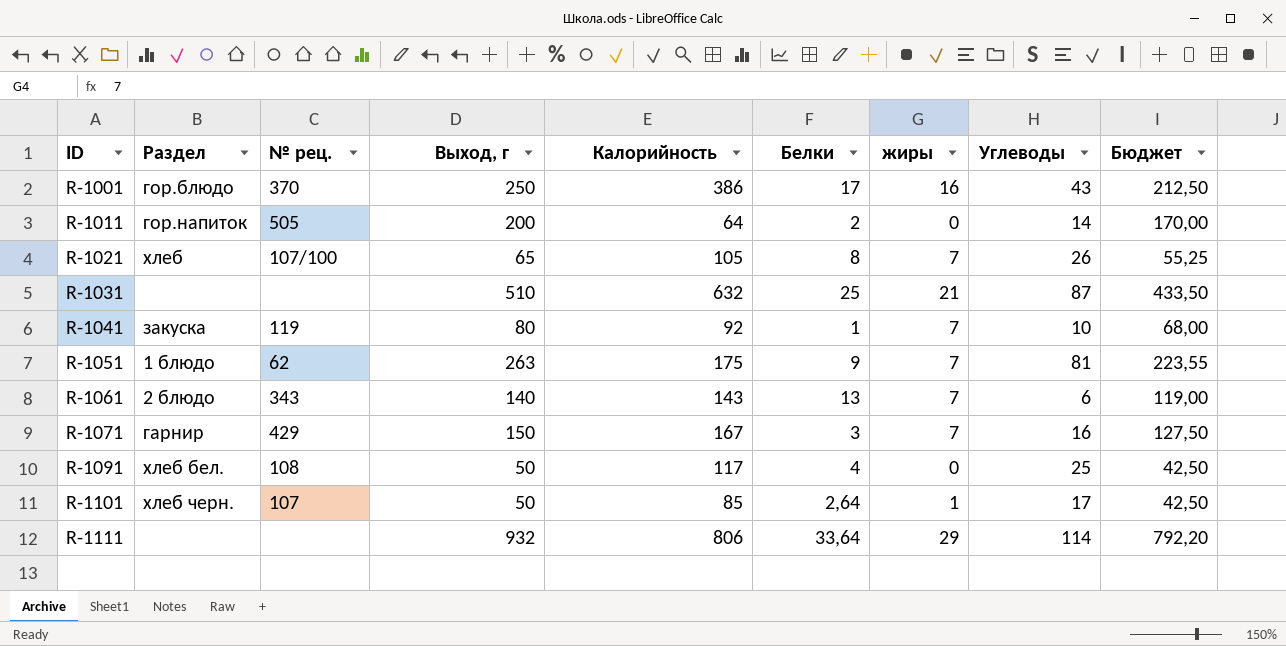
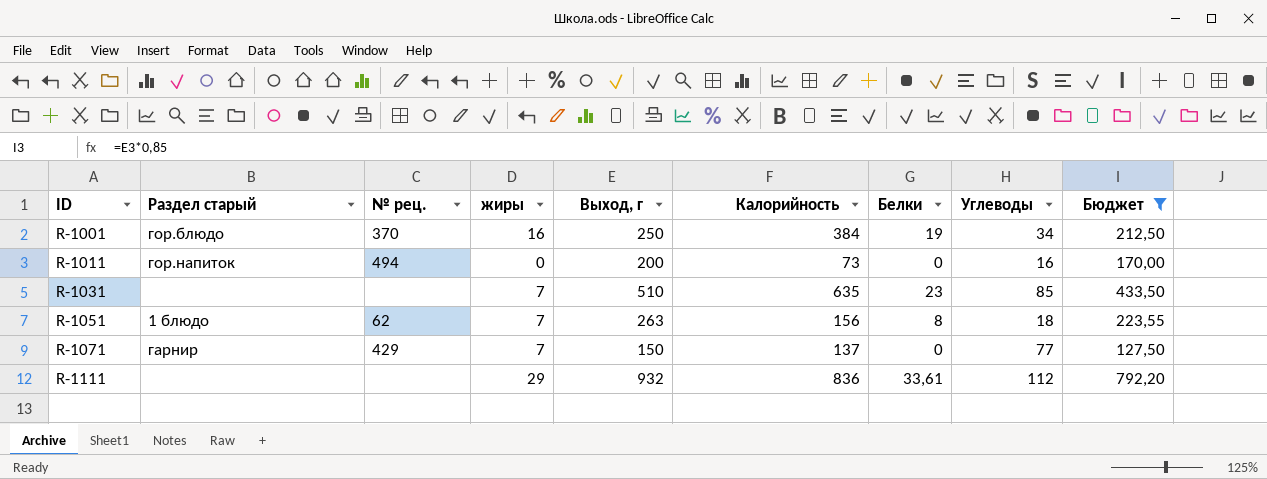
filter: none -> Бюджет >= 127,50
column name: Раздел -> Раздел старый
column жиры | position: 7 -> 4
R-1001 | Калорийность: 386 -> 384
R-1001 | Белки: 17 -> 19
R-1001 | Углеводы: 43 -> 34
R-1011 | № рец.: 505 -> 494
R-1011 | Калорийность: 64 -> 73
R-1011 | Белки: 2 -> 0
R-1011 | Углеводы: 14 -> 16
R-1031 | жиры: 21 -> 7
R-1031 | Калорийность: 632 -> 635
R-1031 | Белки: 25 -> 23
R-1031 | Углеводы: 87 -> 85
R-1051 | Калорийность: 175 -> 156
R-1051 | Белки: 9 -> 8
R-1051 | Углеводы: 81 -> 18
R-1071 | Калорийность: 167 -> 137
R-1071 | Белки: 3 -> 0
R-1071 | Углеводы: 16 -> 77
R-1111 | Калорийность: 806 -> 836
R-1111 | Белки: 33,64 -> 33,61
R-1111 | Углеводы: 114 -> 112

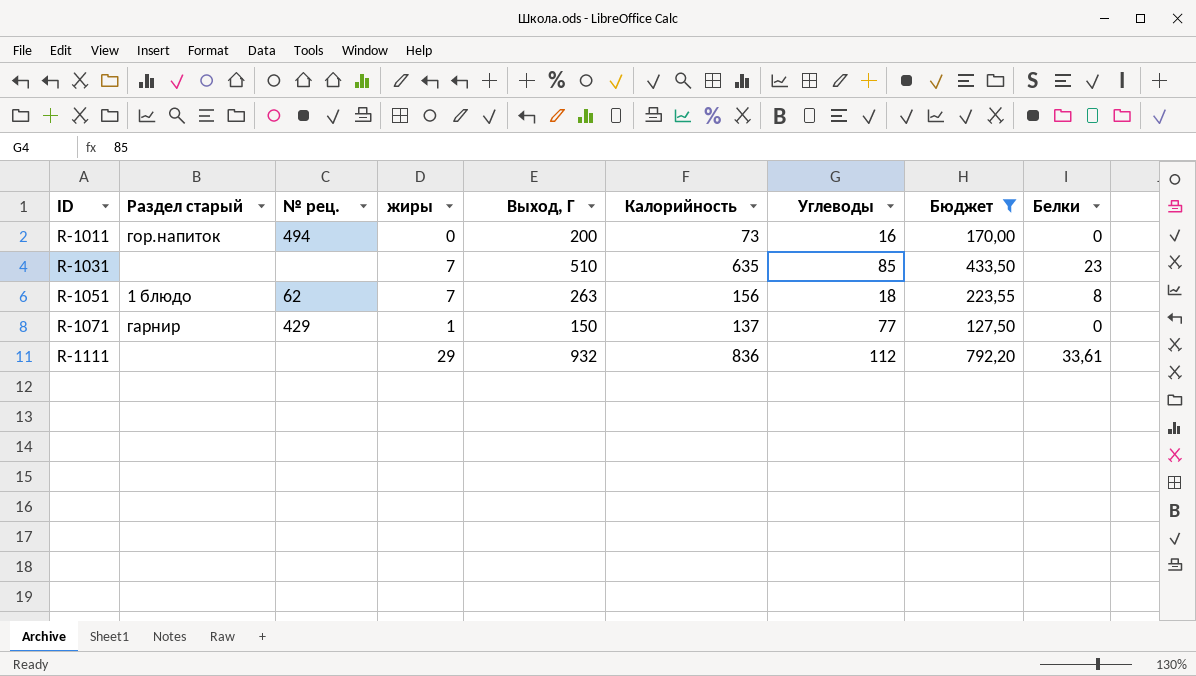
column name: Выход, г -> Выход, Г
column Белки | position: 7 -> 9
row R-1001: гор.блюдо | 370 | 16 | 250 | 384 | 19 | 34 | 212,50 -> none
R-1071 | жиры: 7 -> 1

